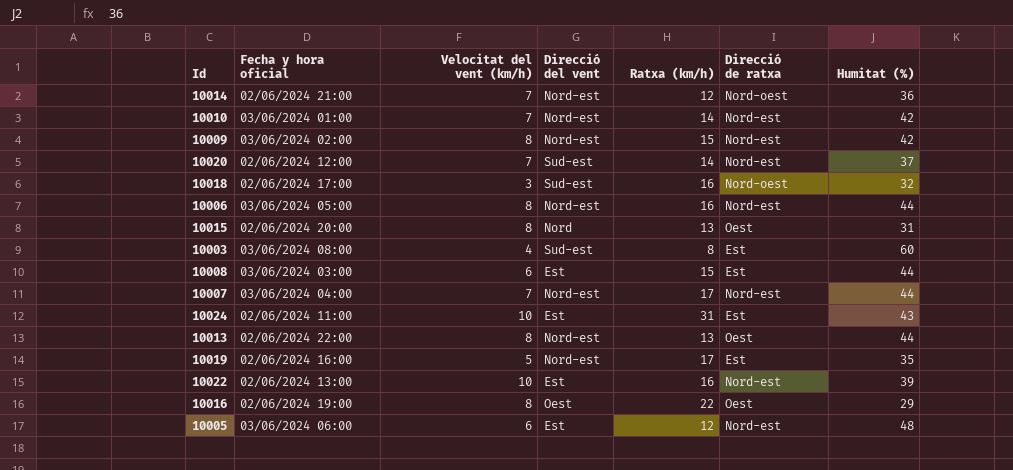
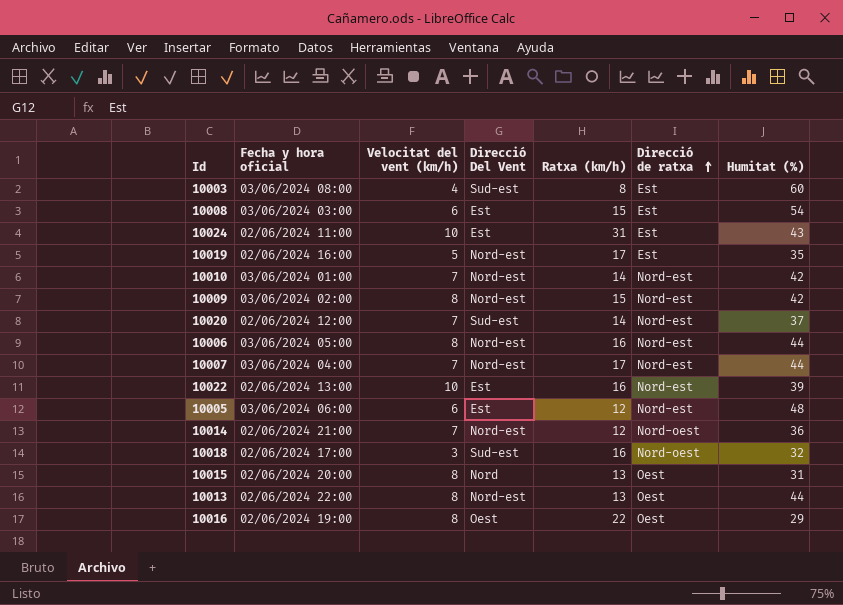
row order: none -> Direcció de ratxa ascending
column name: Direcció del vent -> Direcció Del Vent
10008 | Humitat (%): 44 -> 54

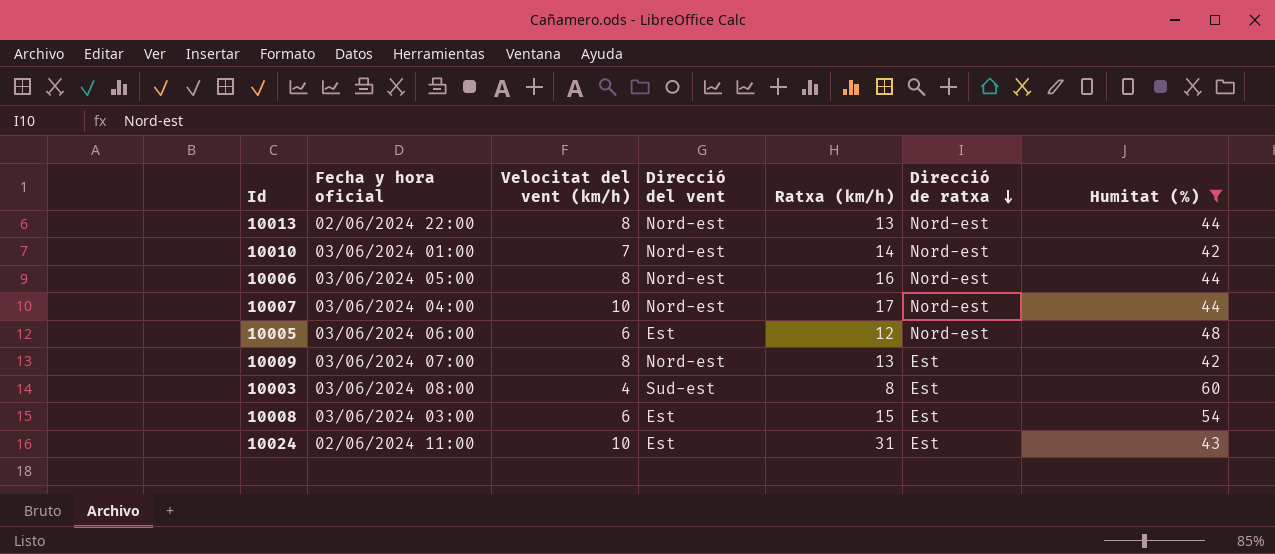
filter: none -> Humitat (%) >= 42
row order: Direcció de ratxa ascending -> Direcció de ratxa descending
column name: Direcció Del Vent -> Direcció del vent
10013 | Direcció de ratxa: Oest -> Nord-est
10007 | Velocitat del vent (km/h): 7 -> 10
10009 | Fecha y hora oficial: 03/06/2024 02:00 -> 03/06/2024 07:00
10009 | Ratxa (km/h): 15 -> 13
10009 | Direcció de ratxa: Nord-est -> Est

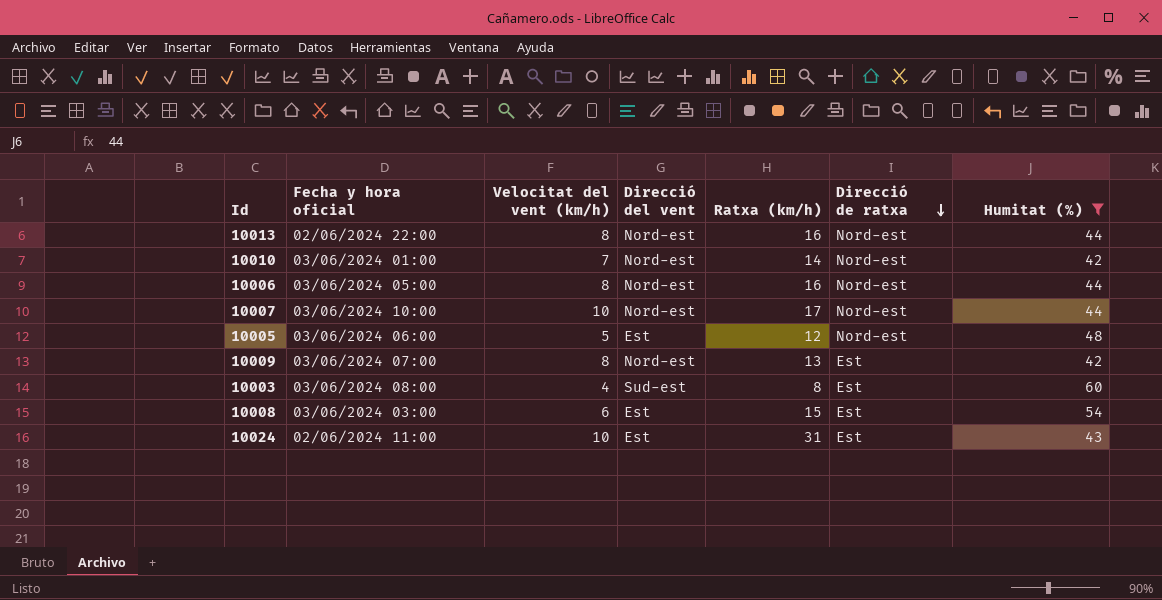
10013 | Ratxa (km/h): 13 -> 16
10007 | Fecha y hora oficial: 03/06/2024 04:00 -> 03/06/2024 10:00
10005 | Velocitat del vent (km/h): 6 -> 5

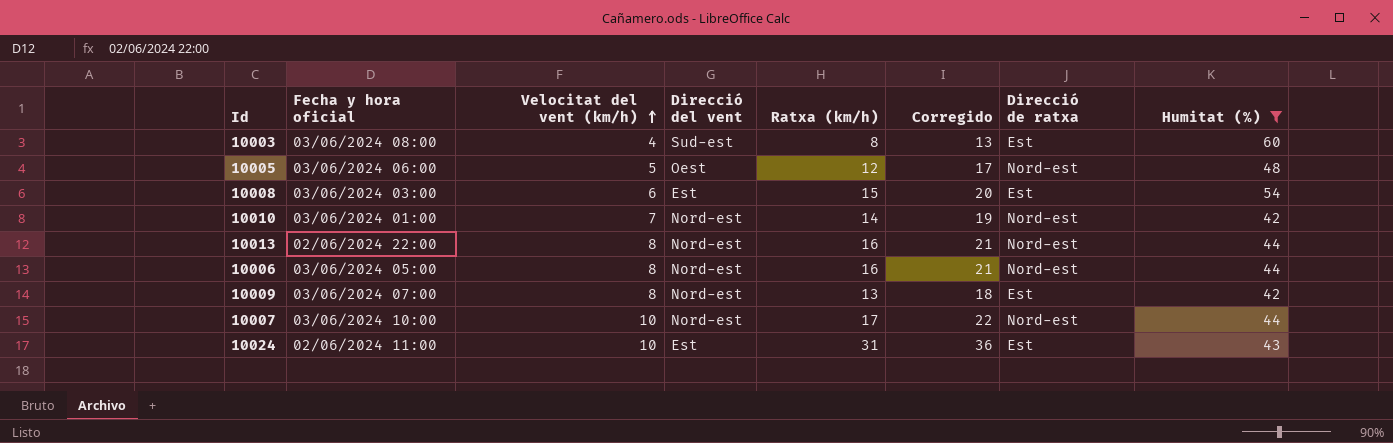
row order: Direcció de ratxa descending -> Velocitat del vent (km/h) ascending
column Corregido | formula: none -> [Ratxa (km/h)] + 5
10005 | Direcció del vent: Est -> Oest

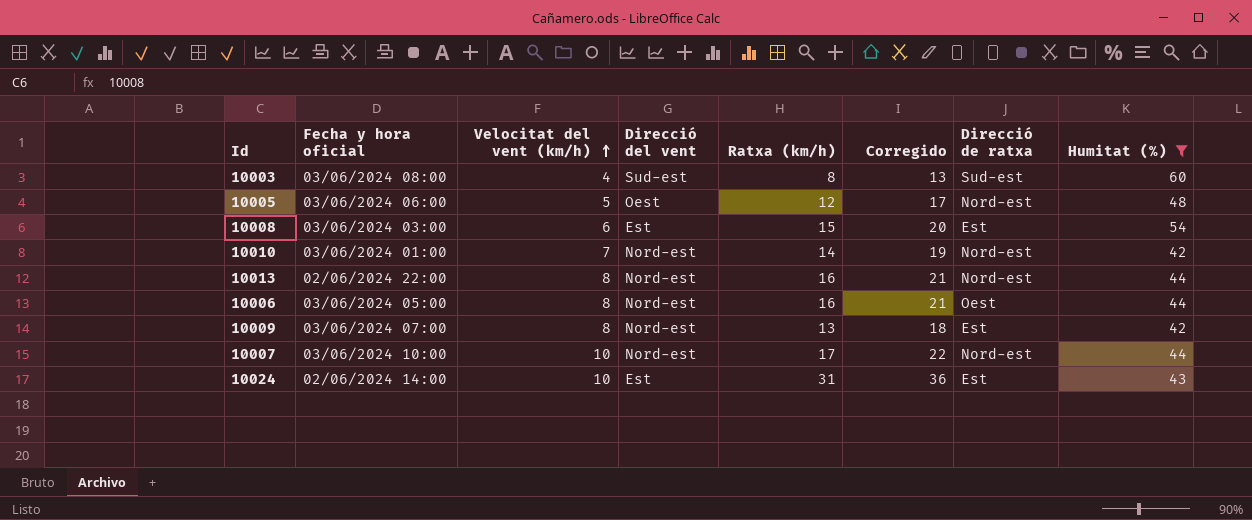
10003 | Direcció de ratxa: Est -> Sud-est
10006 | Direcció de ratxa: Nord-est -> Oest
10024 | Fecha y hora oficial: 02/06/2024 11:00 -> 02/06/2024 14:00

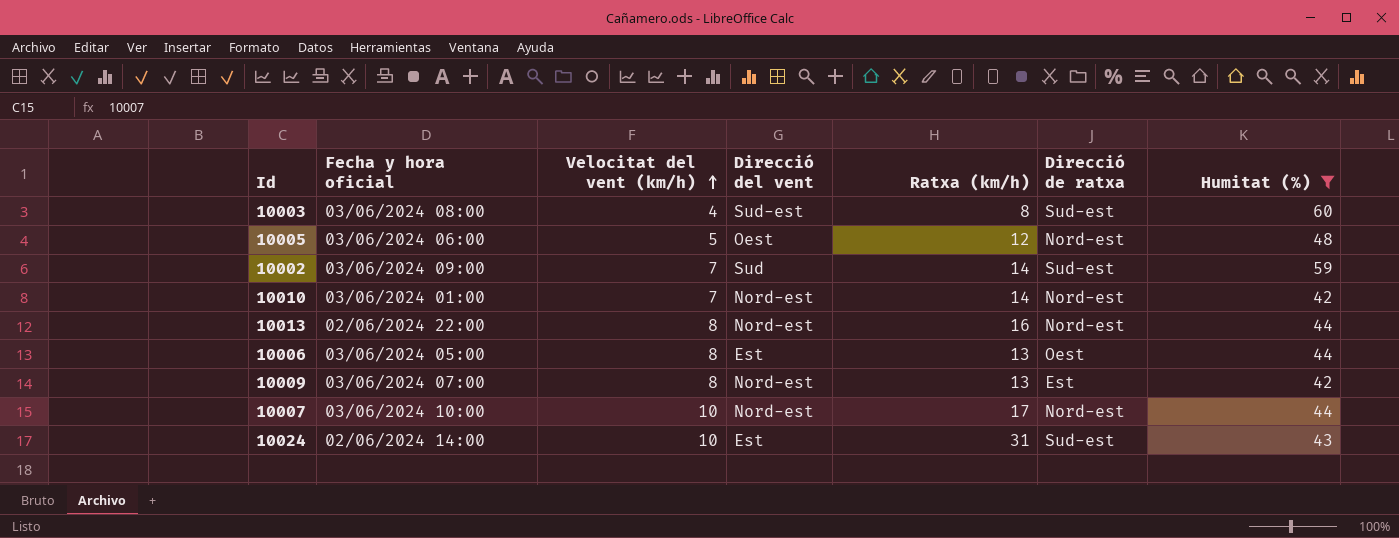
column Corregido | formula: [Ratxa (km/h)] + 5 -> none
row 10008: 03/06/2024 03:00 | 6 | Est | 15 | 20 | Est | 54 -> none
row 10002: none -> 03/06/2024 09:00 | 7 | Sud | 14 | Sud-est | 59
10006 | Direcció del vent: Nord-est -> Est
10006 | Ratxa (km/h): 16 -> 13
10024 | Direcció de ratxa: Est -> Sud-est

